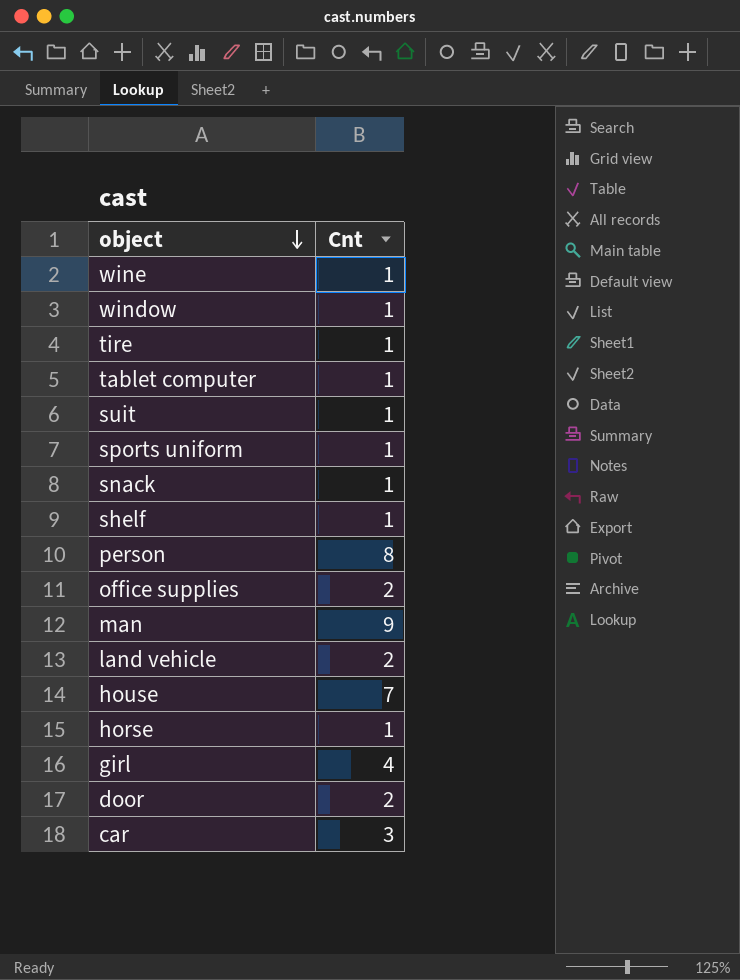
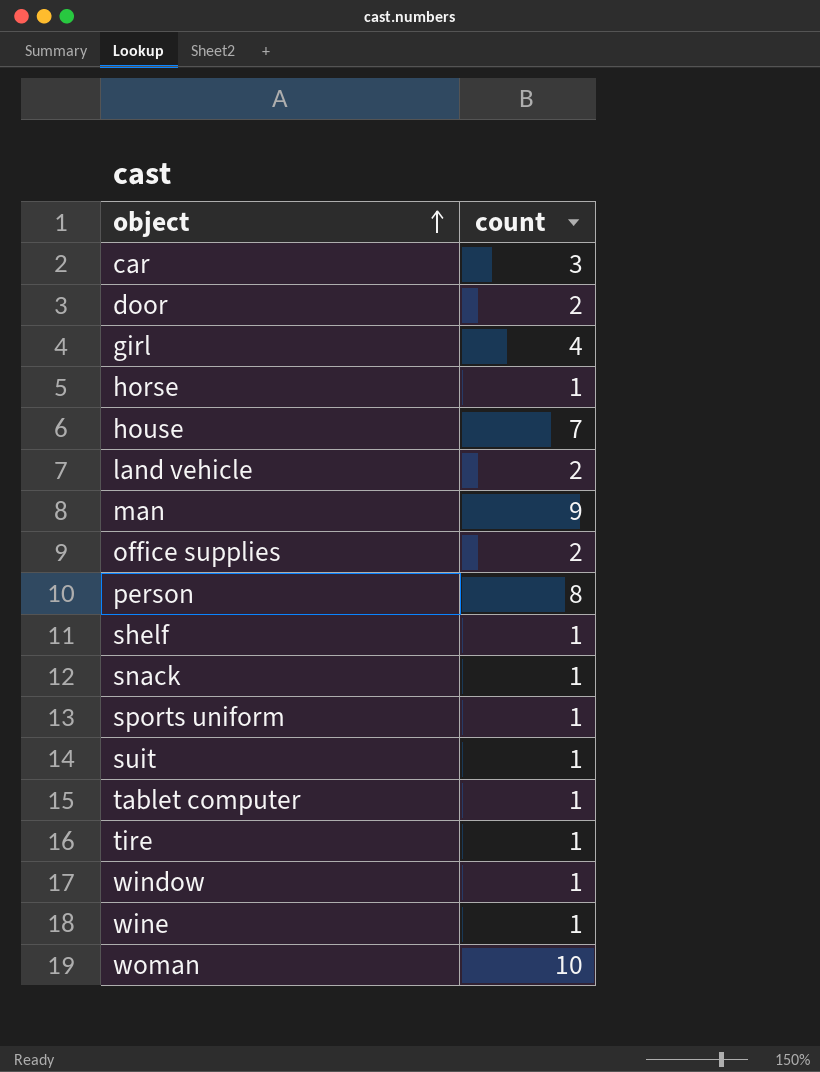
row order: object descending -> object ascending
column name: Cnt -> count
row woman: none -> 10

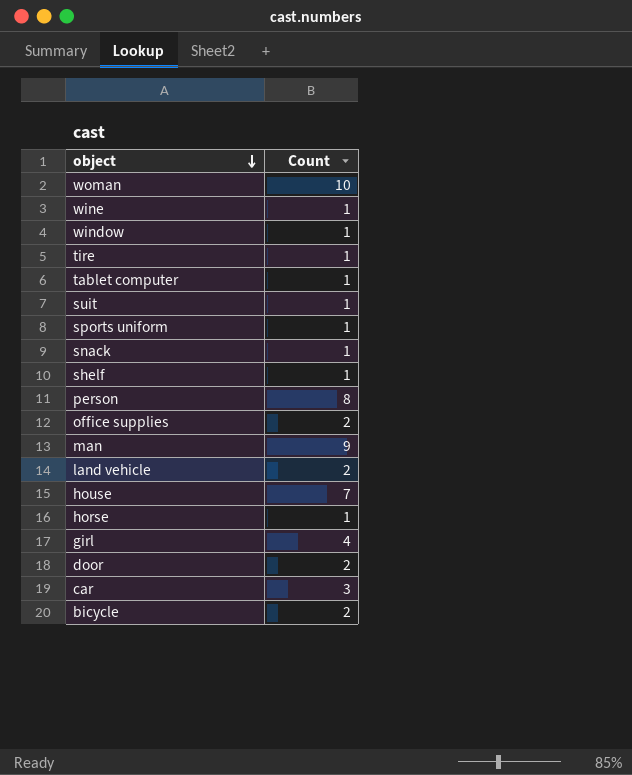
row order: object ascending -> object descending
column name: count -> Count
row bicycle: none -> 2

